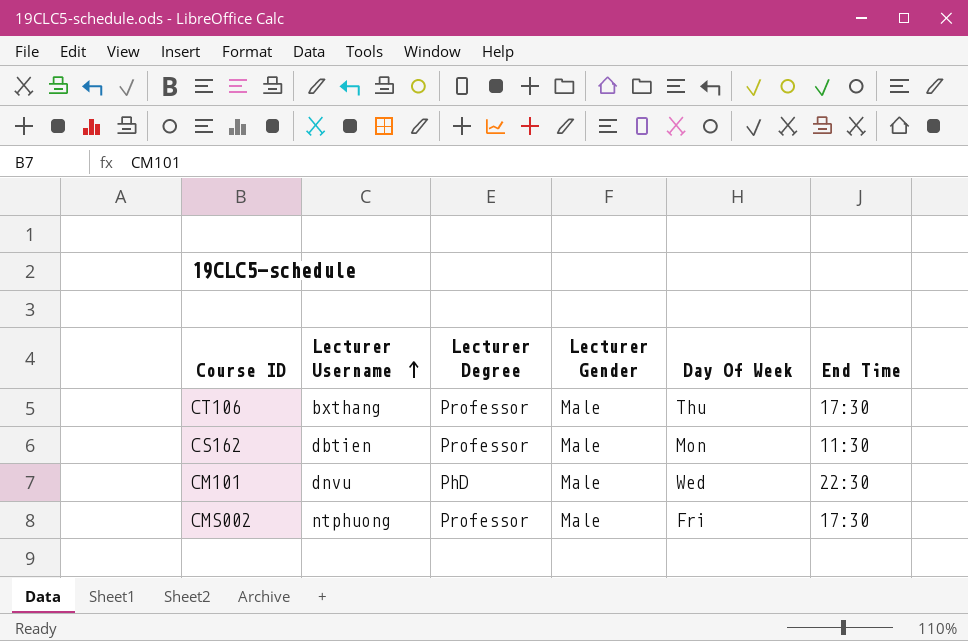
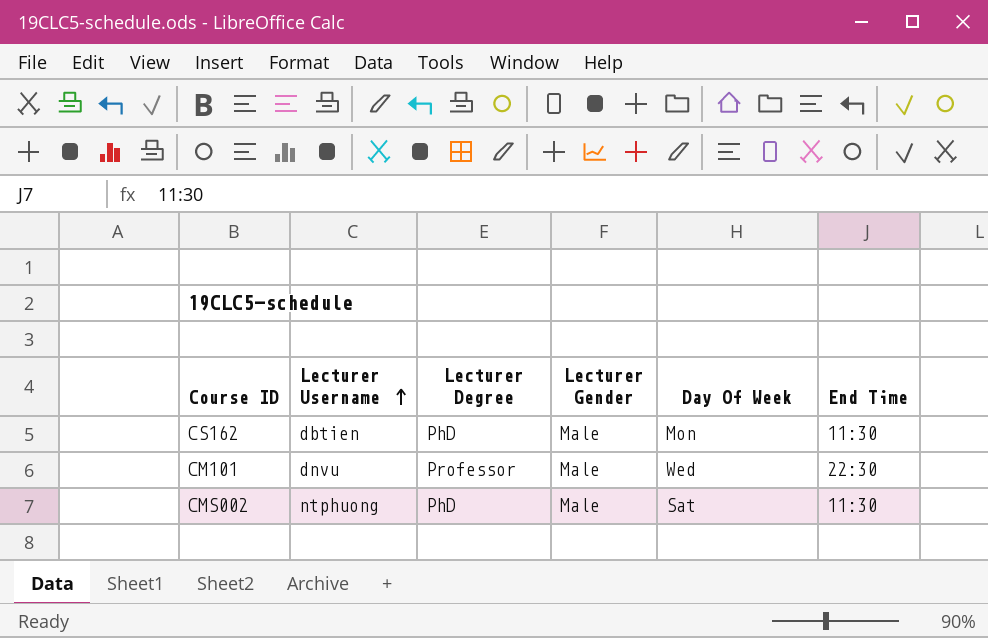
row CT106: bxthang | Professor | Male | Thu | 17:30 -> none
CS162 | Lecturer Degree: Professor -> PhD
CM101 | Lecturer Degree: PhD -> Professor
CMS002 | Lecturer Degree: Professor -> PhD
CMS002 | Day Of Week: Fri -> Sat
CMS002 | End Time: 17:30 -> 11:30

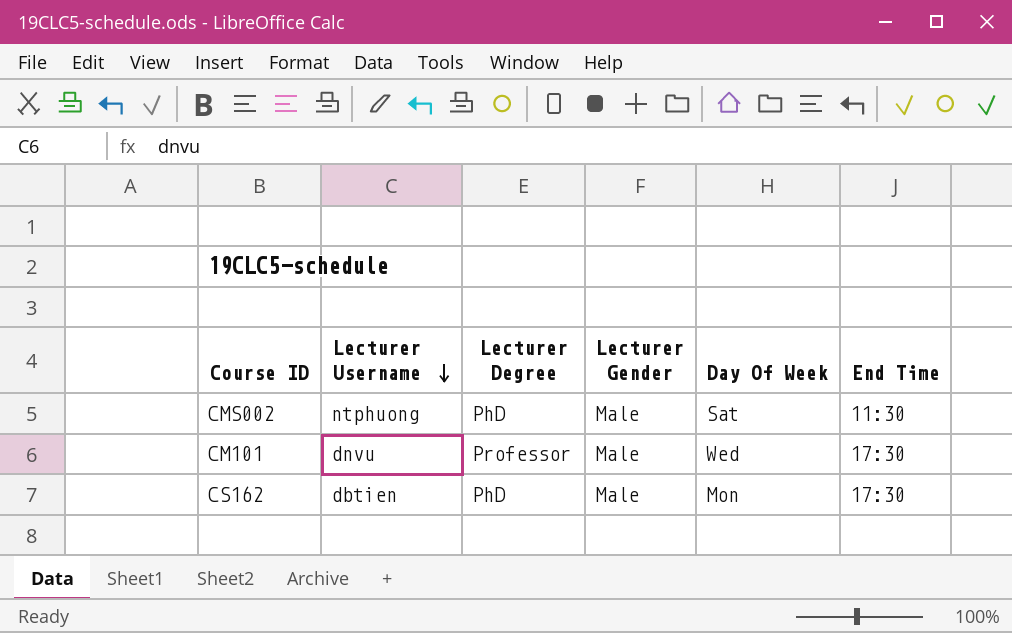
row order: Lecturer Username ascending -> Lecturer Username descending
CM101 | End Time: 22:30 -> 17:30
CS162 | End Time: 11:30 -> 17:30

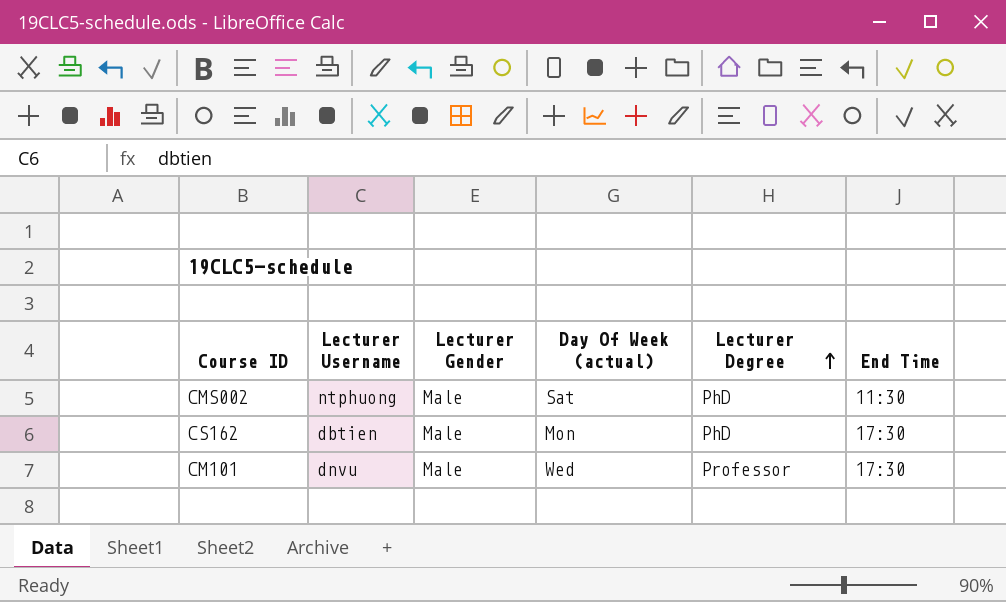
row order: Lecturer Username descending -> Lecturer Degree ascending
column name: Day Of Week -> Day Of Week (actual)
column Lecturer Degree | position: 3 -> 5

